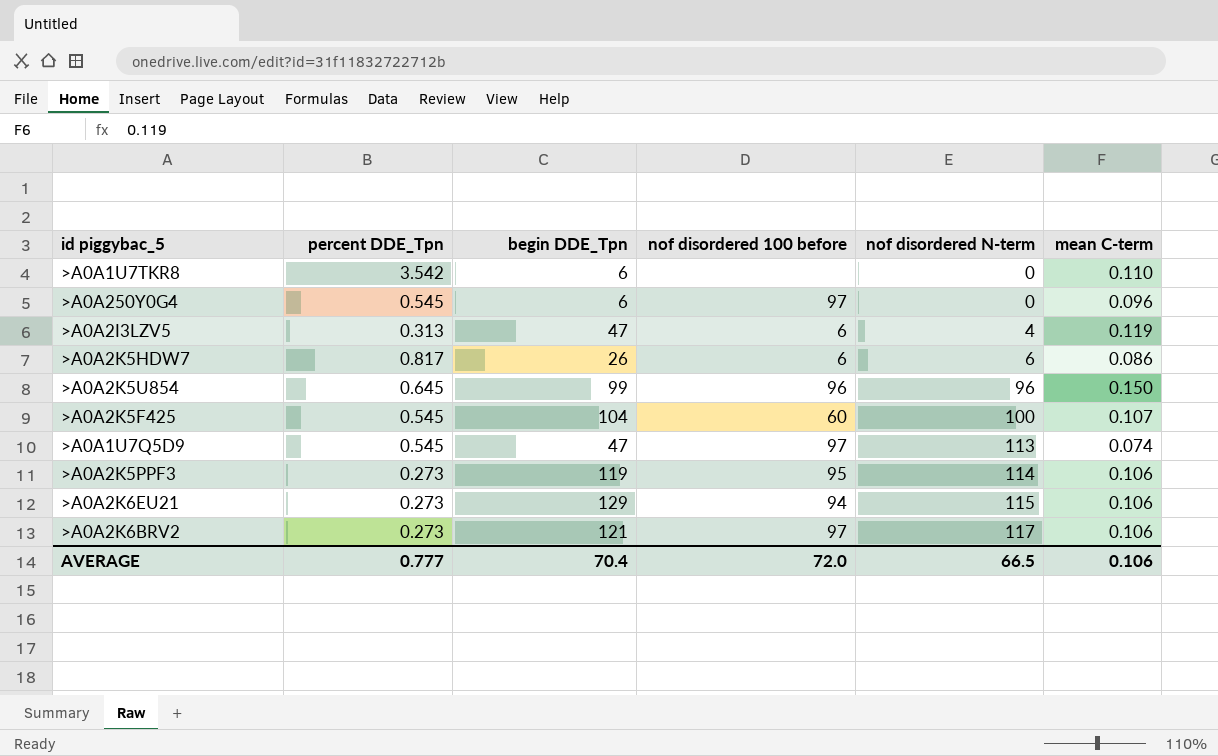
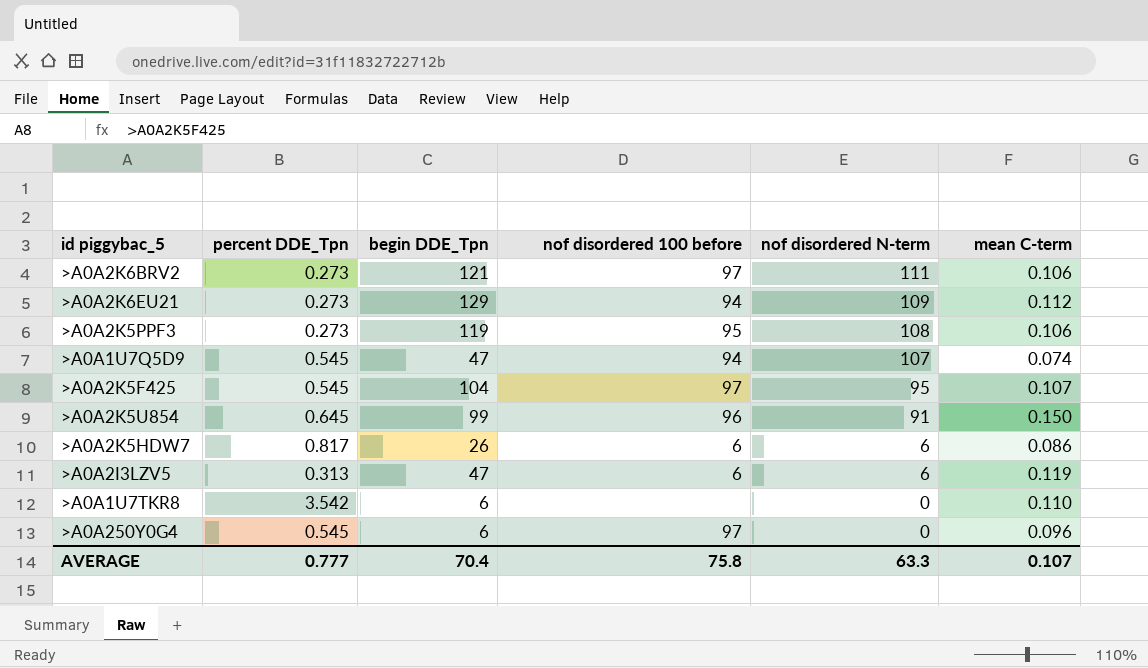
row order: nof disordered N-term ascending -> nof disordered N-term descending
>A0A2K6BRV2 | nof disordered N-term: 117 -> 111
>A0A2K6EU21 | nof disordered N-term: 115 -> 109
>A0A2K6EU21 | mean C-term: 0.106 -> 0.112
>A0A2K5PPF3 | nof disordered N-term: 114 -> 108
>A0A1U7Q5D9 | nof disordered 100 before: 97 -> 94
>A0A1U7Q5D9 | nof disordered N-term: 113 -> 107
>A0A2K5F425 | nof disordered 100 before: 60 -> 97
>A0A2K5F425 | nof disordered N-term: 100 -> 95
>A0A2K5U854 | nof disordered N-term: 96 -> 91
>A0A2I3LZV5 | nof disordered N-term: 4 -> 6
AVERAGE | nof disordered 100 before: 72.0 -> 75.8
AVERAGE | nof disordered N-term: 66.5 -> 63.3
AVERAGE | mean C-term: 0.106 -> 0.107

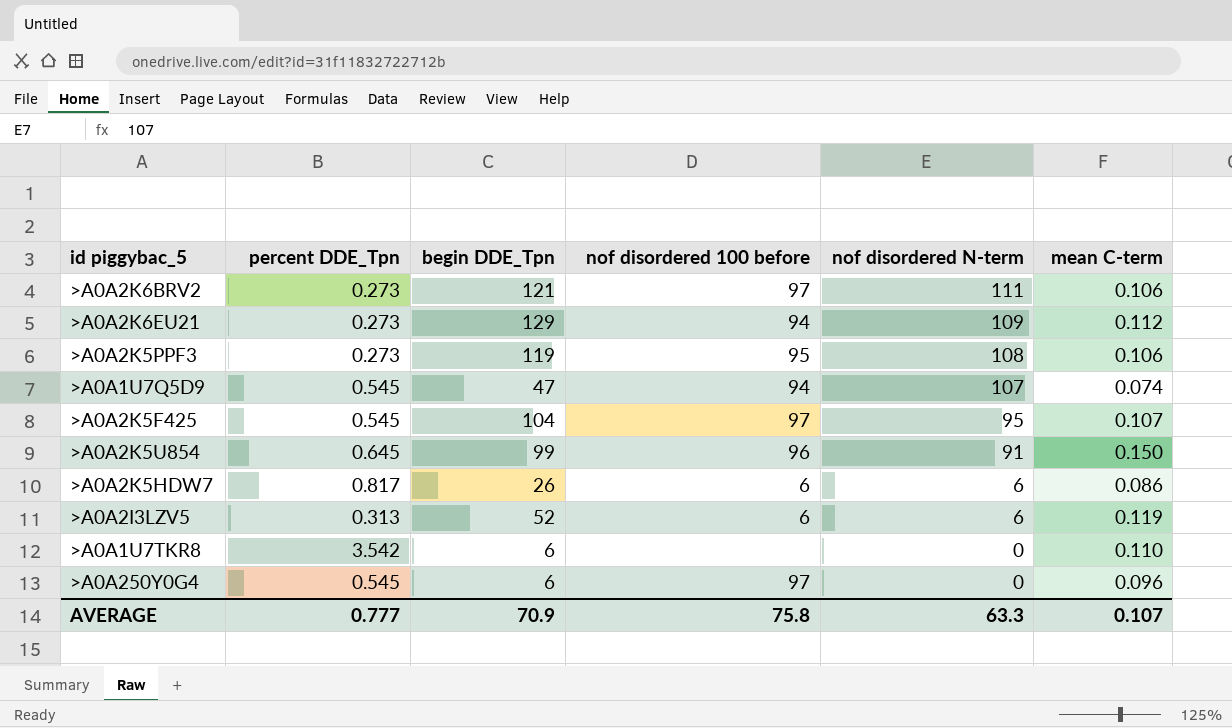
>A0A2I3LZV5 | begin DDE_Tpn: 47 -> 52
AVERAGE | begin DDE_Tpn: 70.4 -> 70.9

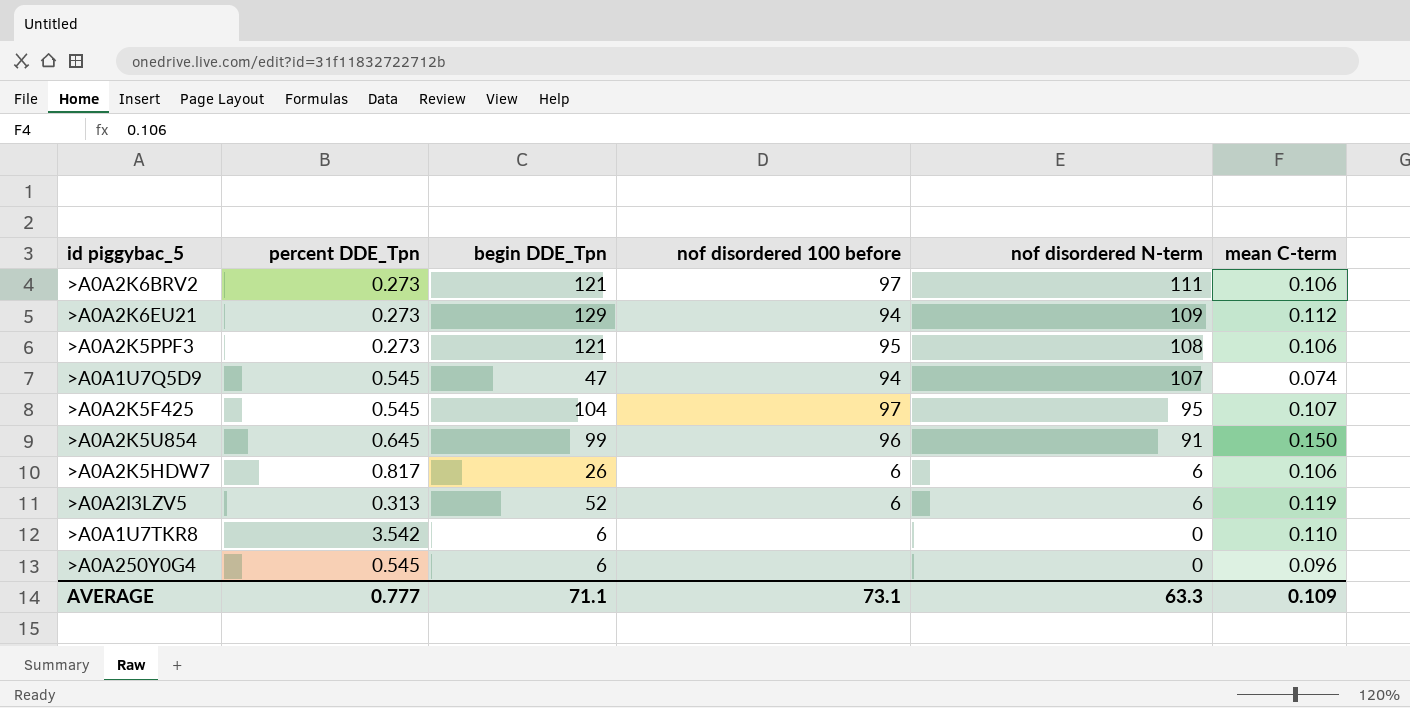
>A0A2K5PPF3 | begin DDE_Tpn: 119 -> 121
>A0A2K5HDW7 | mean C-term: 0.086 -> 0.106
>A0A250Y0G4 | nof disordered 100 before: 97 -> none
AVERAGE | begin DDE_Tpn: 70.9 -> 71.1
AVERAGE | nof disordered 100 before: 75.8 -> 73.1
AVERAGE | mean C-term: 0.107 -> 0.109

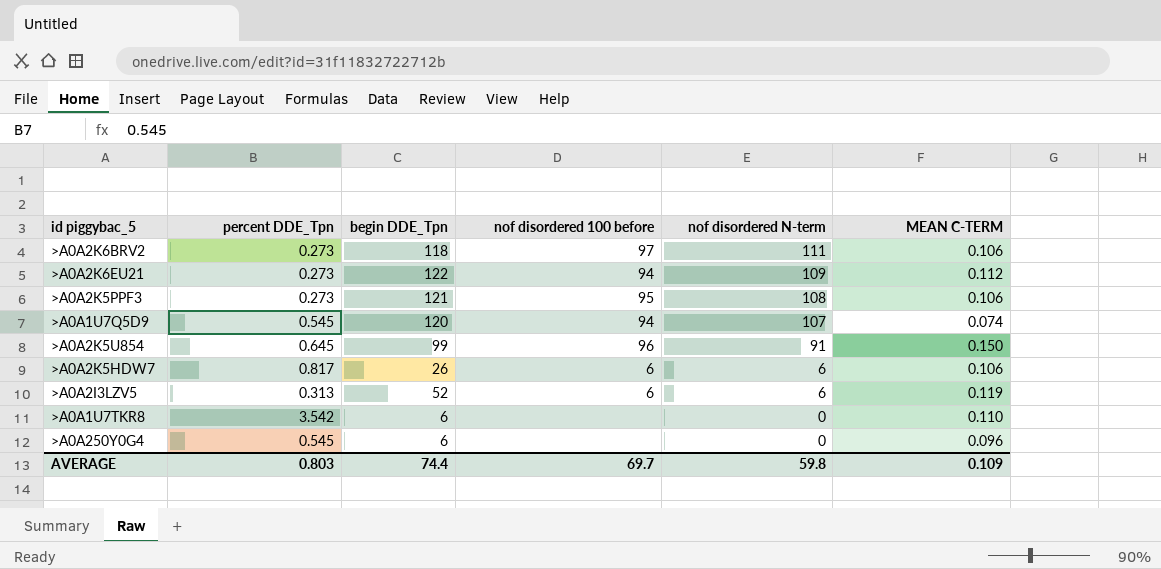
column name: mean C-term -> MEAN C-TERM
row >A0A2K5F425: 0.545 | 104 | 97 | 95 | 0.107 -> none
>A0A2K6BRV2 | begin DDE_Tpn: 121 -> 118
>A0A2K6EU21 | begin DDE_Tpn: 129 -> 122
>A0A1U7Q5D9 | begin DDE_Tpn: 47 -> 120
AVERAGE | percent DDE_Tpn: 0.777 -> 0.803
AVERAGE | begin DDE_Tpn: 71.1 -> 74.4
AVERAGE | nof disordered 100 before: 73.1 -> 69.7
AVERAGE | nof disordered N-term: 63.3 -> 59.8

